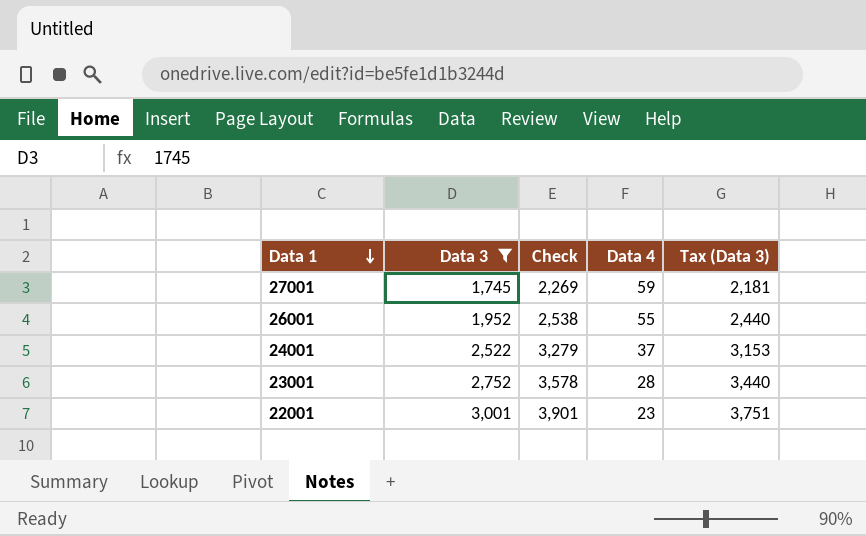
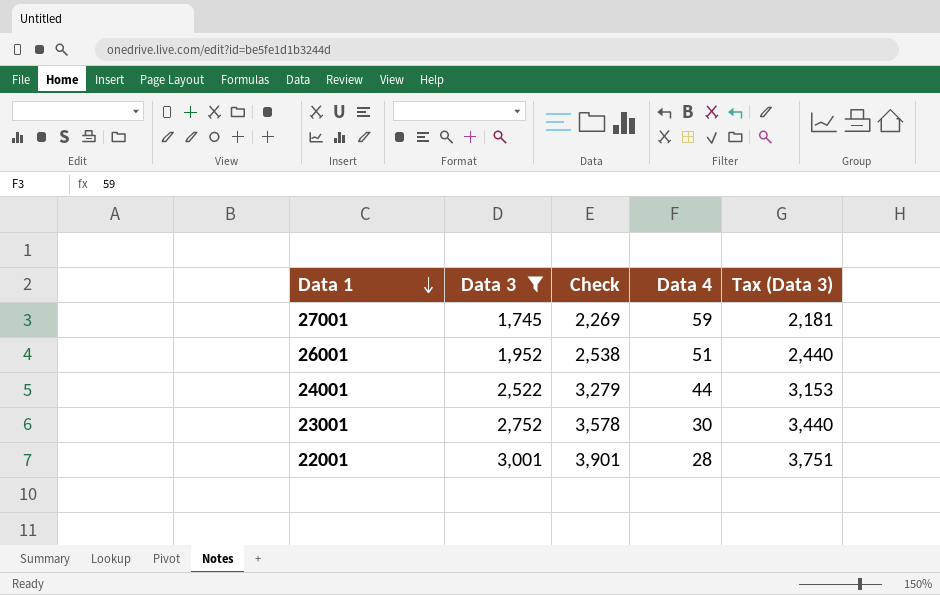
26001 | Data 4: 55 -> 51
24001 | Data 4: 37 -> 44
23001 | Data 4: 28 -> 30
22001 | Data 4: 23 -> 28

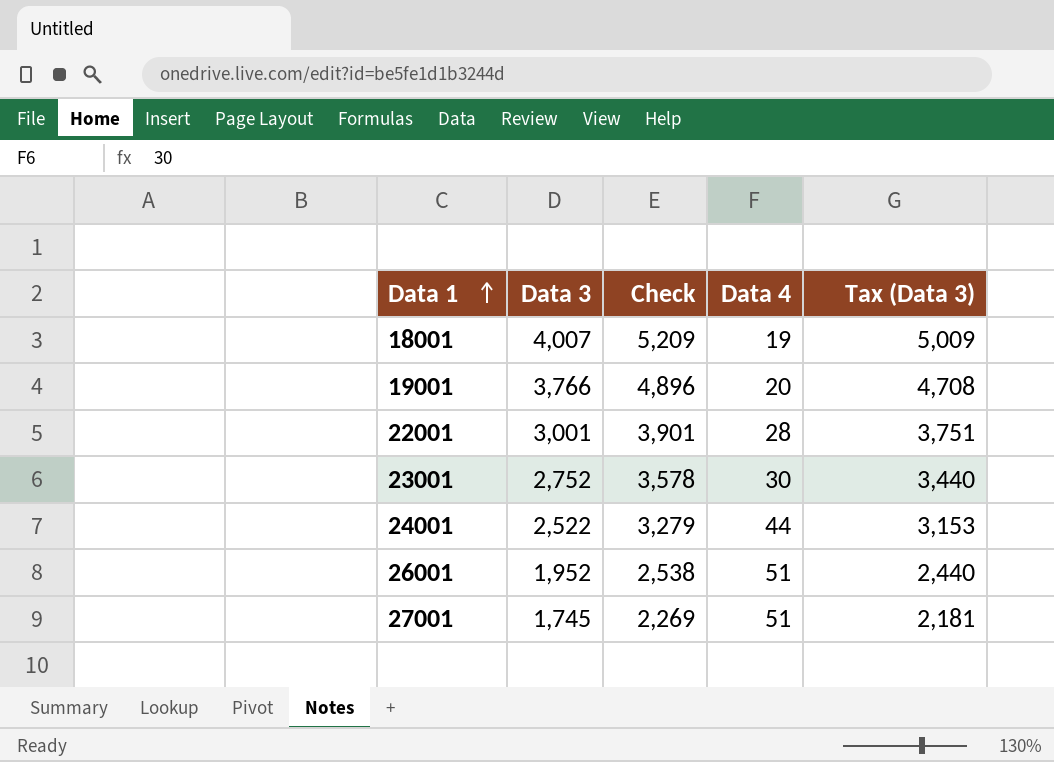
filter: Data 3 <= 3,001 -> none
row order: Data 1 descending -> Data 1 ascending
27001 | Data 4: 59 -> 51

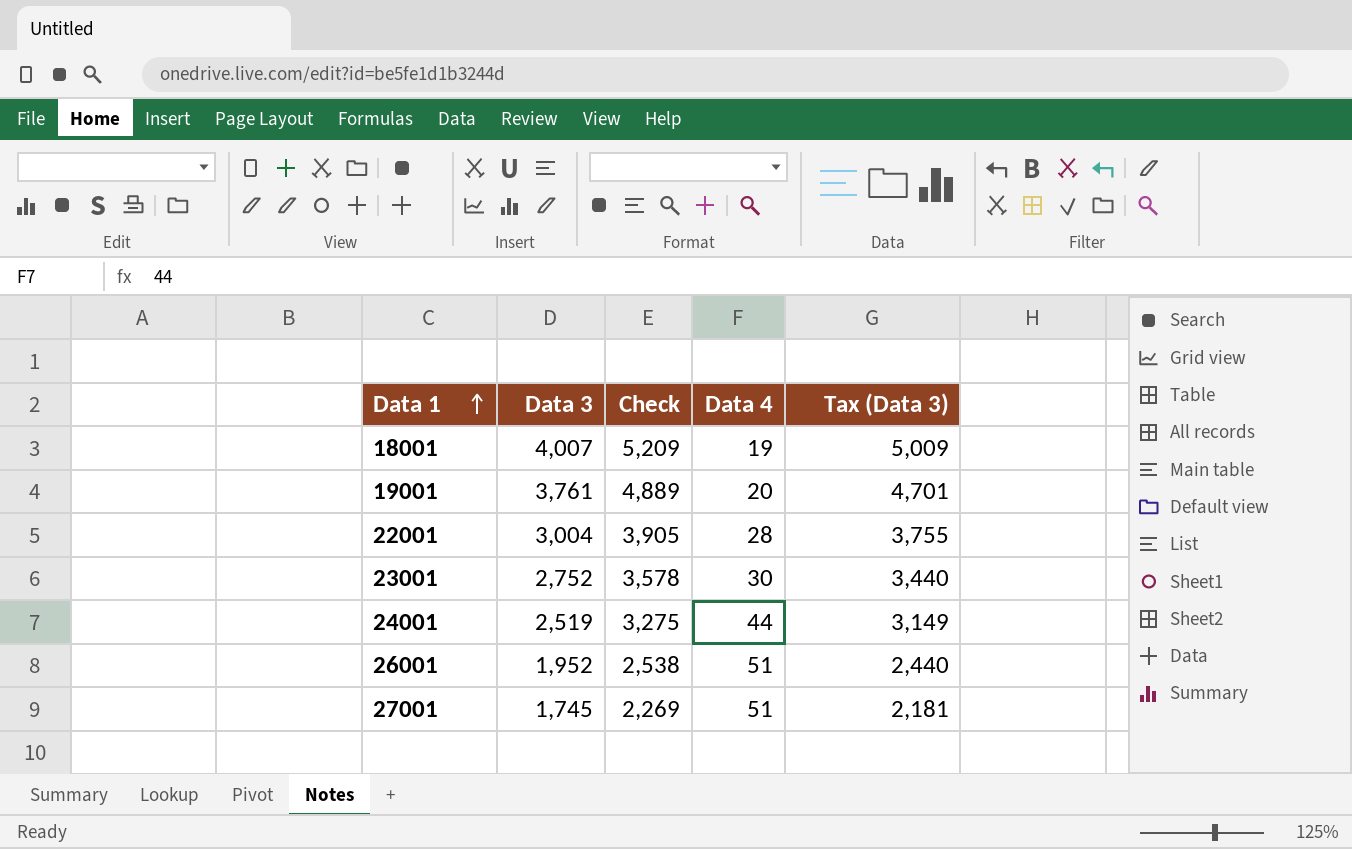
19001 | Data 3: 3,766 -> 3,761
19001 | Check: 4,896 -> 4,889
19001 | Tax (Data 3): 4,708 -> 4,701
22001 | Data 3: 3,001 -> 3,004
22001 | Check: 3,901 -> 3,905
22001 | Tax (Data 3): 3,751 -> 3,755
24001 | Data 3: 2,522 -> 2,519
24001 | Check: 3,279 -> 3,275
24001 | Tax (Data 3): 3,153 -> 3,149

